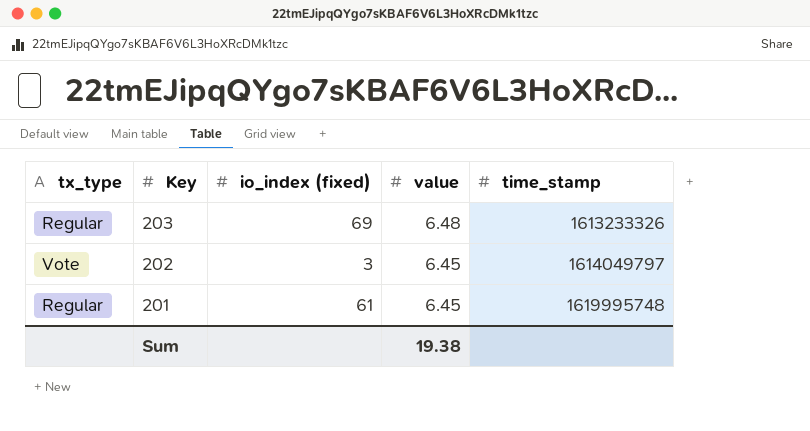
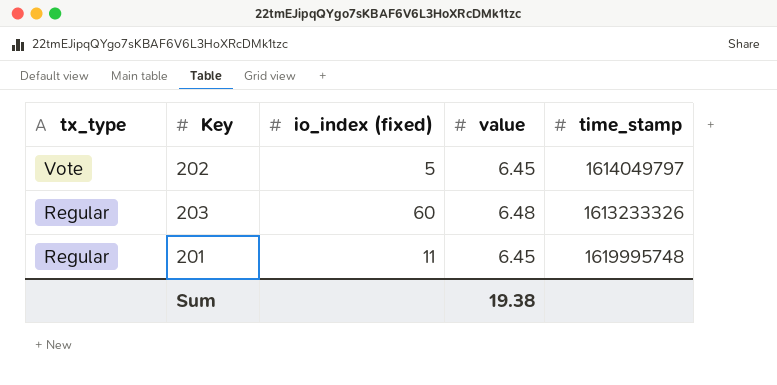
row order: Key descending -> tx_type descending
202 | io_index (fixed): 3 -> 5
203 | io_index (fixed): 69 -> 60
201 | io_index (fixed): 61 -> 11

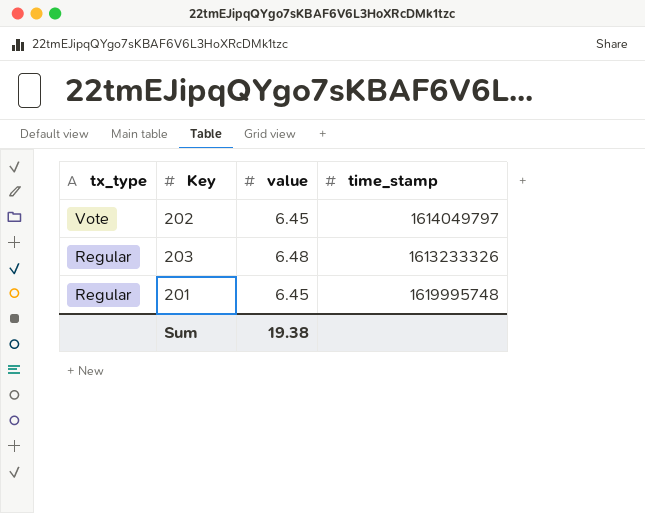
column io_index (fixed) | position: 3 -> none

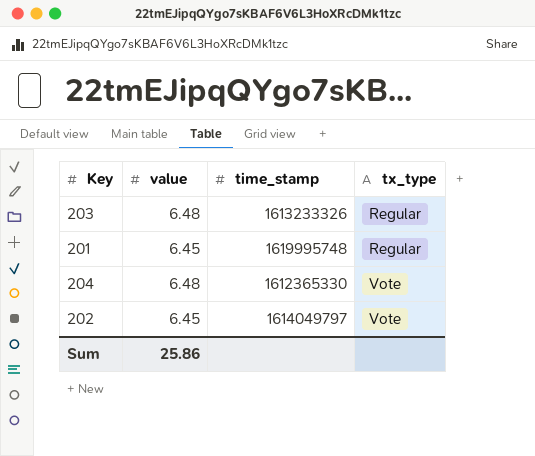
row order: tx_type descending -> tx_type ascending
column tx_type | position: 1 -> 4
row 204: none -> 6.48 | 1612365330 | Vote
Sum | value: 19.38 -> 25.86

